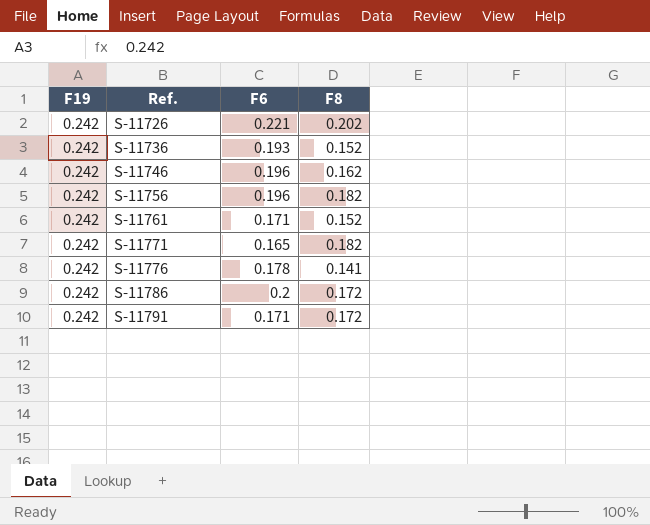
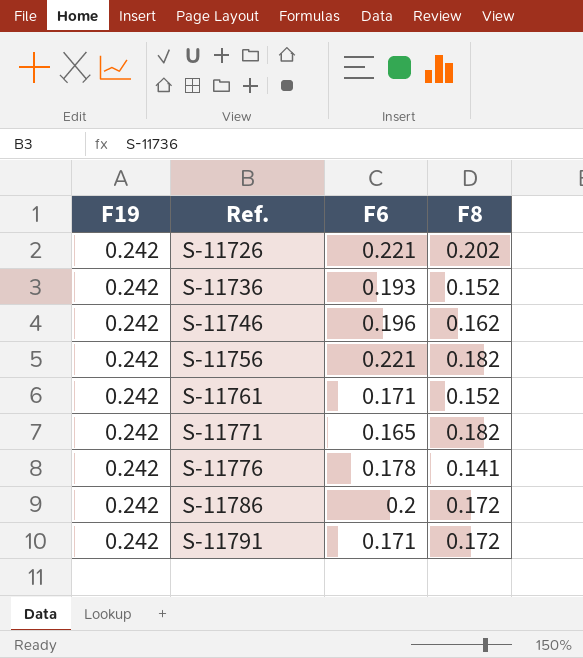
S-11756 | F6: 0.196 -> 0.221

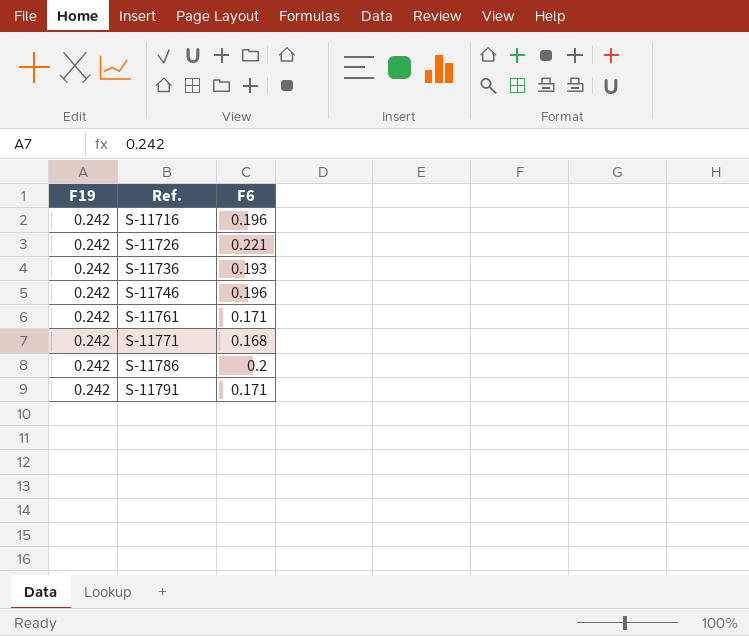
column F8 | position: 4 -> none
row S-11756: 0.242 | 0.221 | 0.182 -> none
row S-11776: 0.242 | 0.178 | 0.141 -> none
row S-11716: none -> 0.242 | 0.196
S-11771 | F6: 0.165 -> 0.168

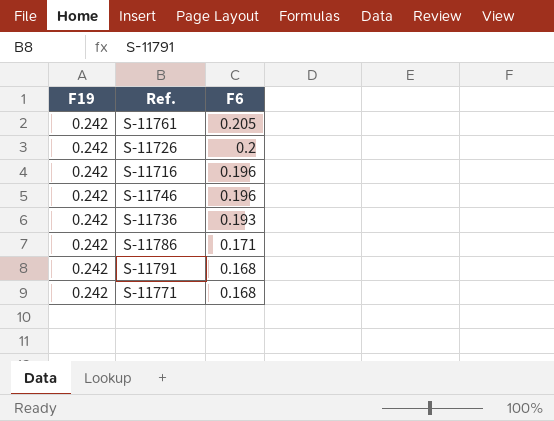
row order: Ref. ascending -> F6 descending
S-11761 | F6: 0.171 -> 0.205
S-11726 | F6: 0.221 -> 0.2
S-11786 | F6: 0.2 -> 0.171
S-11791 | F6: 0.171 -> 0.168

